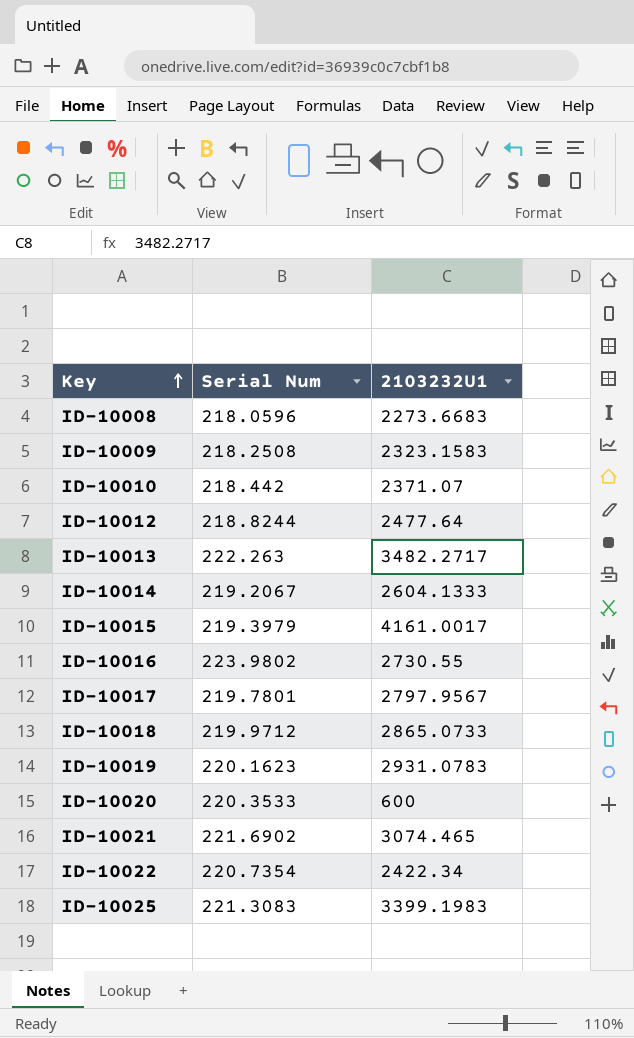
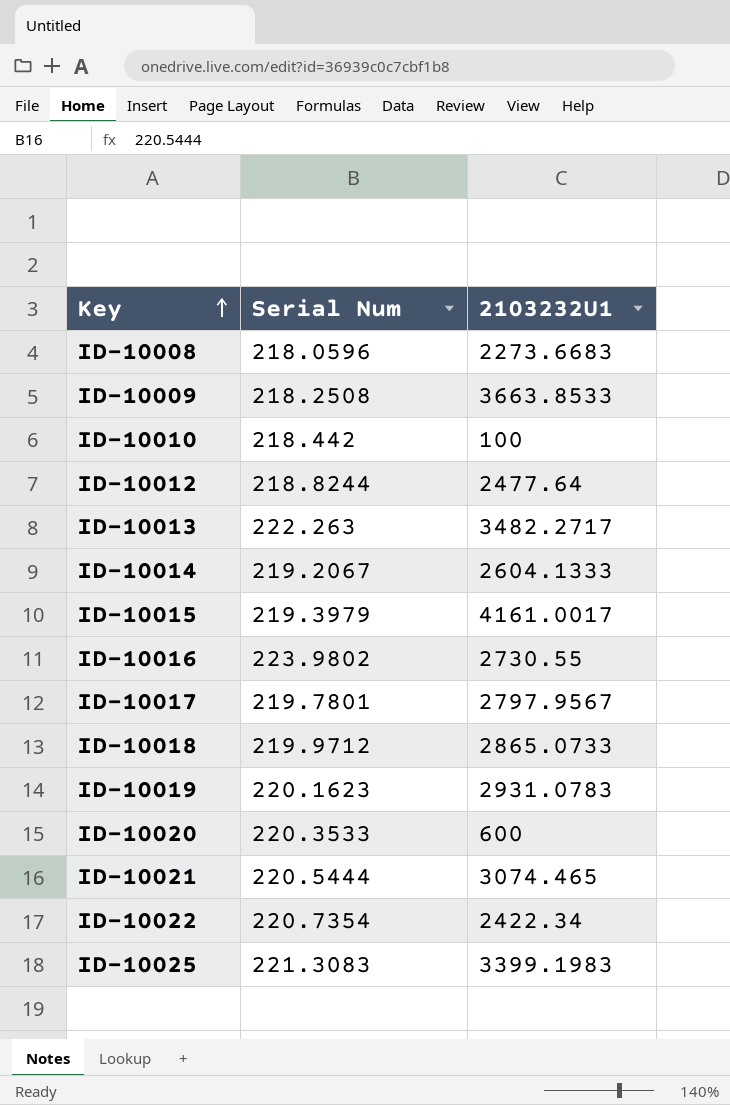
ID-10009 | 2103232U1: 2323.1583 -> 3663.8533
ID-10010 | 2103232U1: 2371.07 -> 100
ID-10021 | Serial Num: 221.6902 -> 220.5444

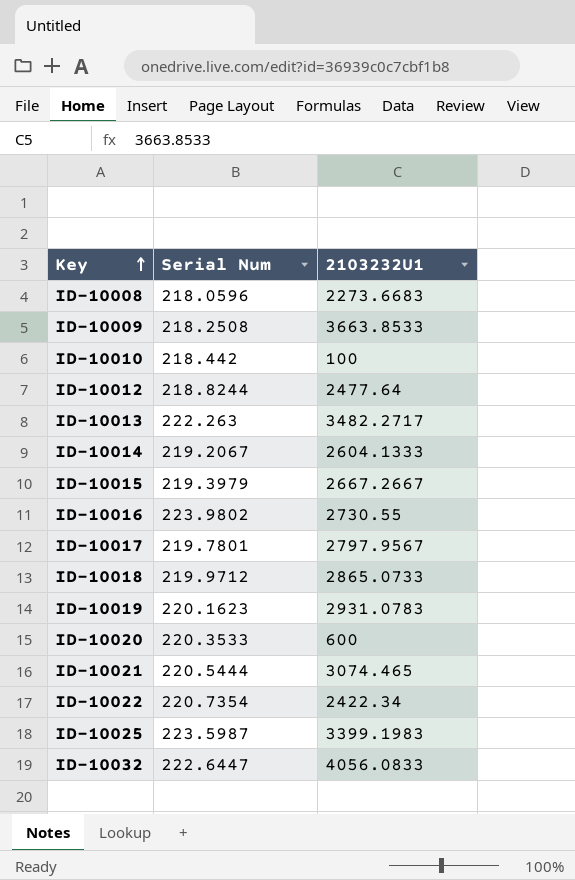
ID-10015 | 2103232U1: 4161.0017 -> 2667.2667
ID-10025 | Serial Num: 221.3083 -> 223.5987
row ID-10032: none -> 222.6447 | 4056.0833

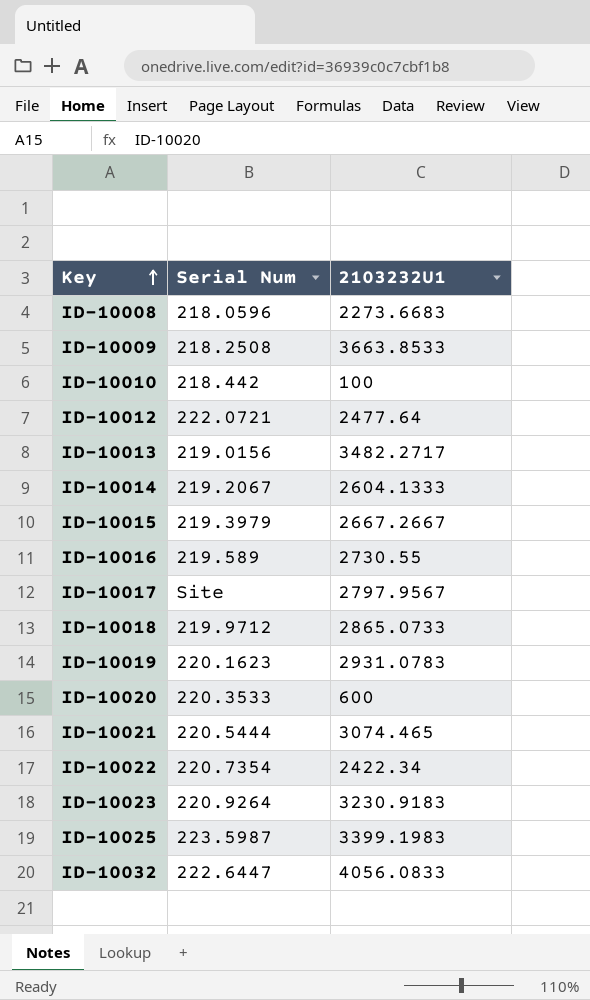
ID-10012 | Serial Num: 218.8244 -> 222.0721
ID-10013 | Serial Num: 222.263 -> 219.0156
ID-10016 | Serial Num: 223.9802 -> 219.589
ID-10017 | Serial Num: 219.7801 -> Site
row ID-10023: none -> 220.9264 | 3230.9183

